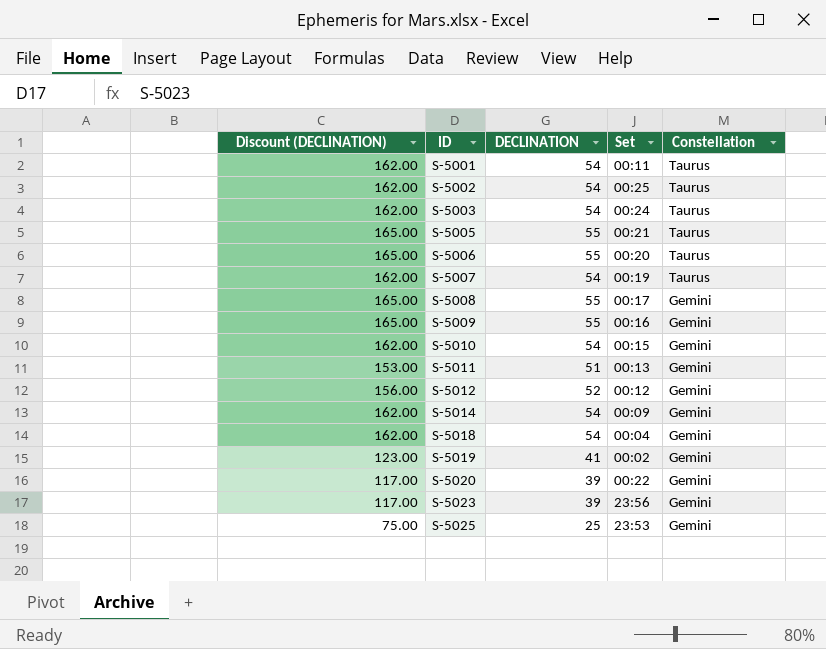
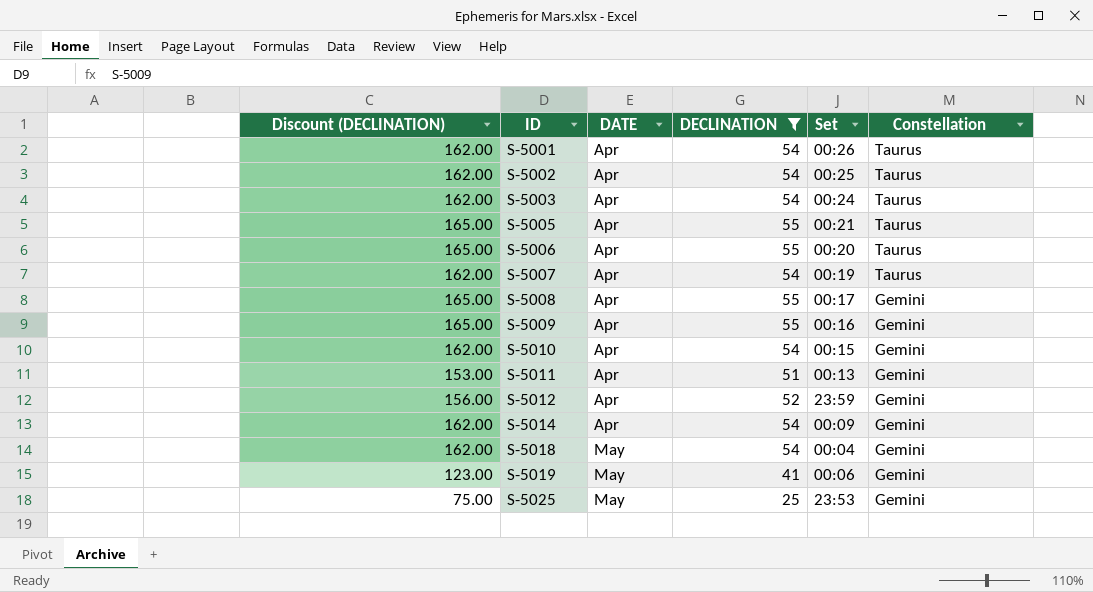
filter: none -> DECLINATION != 39
column DATE | position: none -> 3
S-5001 | Set: 00:11 -> 00:26
S-5012 | Set: 00:12 -> 23:59
S-5019 | Set: 00:02 -> 00:06

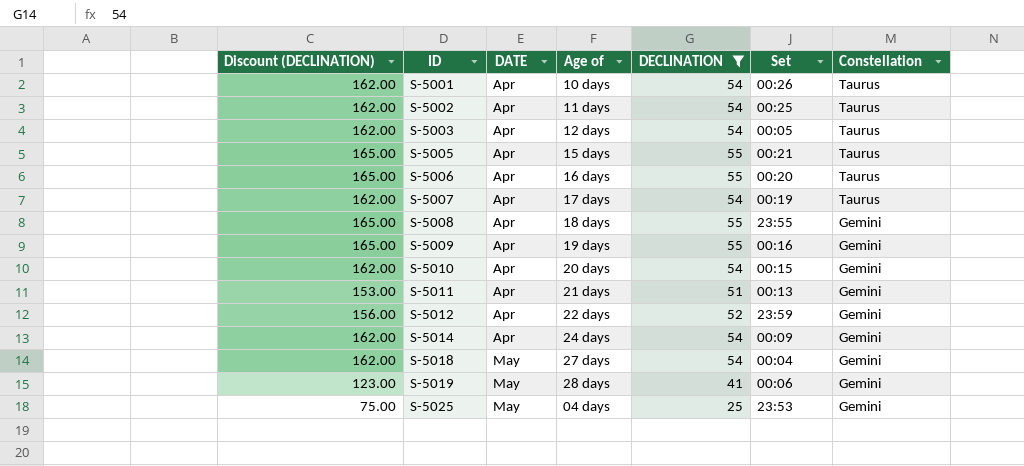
column Age of | position: none -> 4
S-5003 | Set: 00:24 -> 00:05
S-5008 | Set: 00:17 -> 23:55

